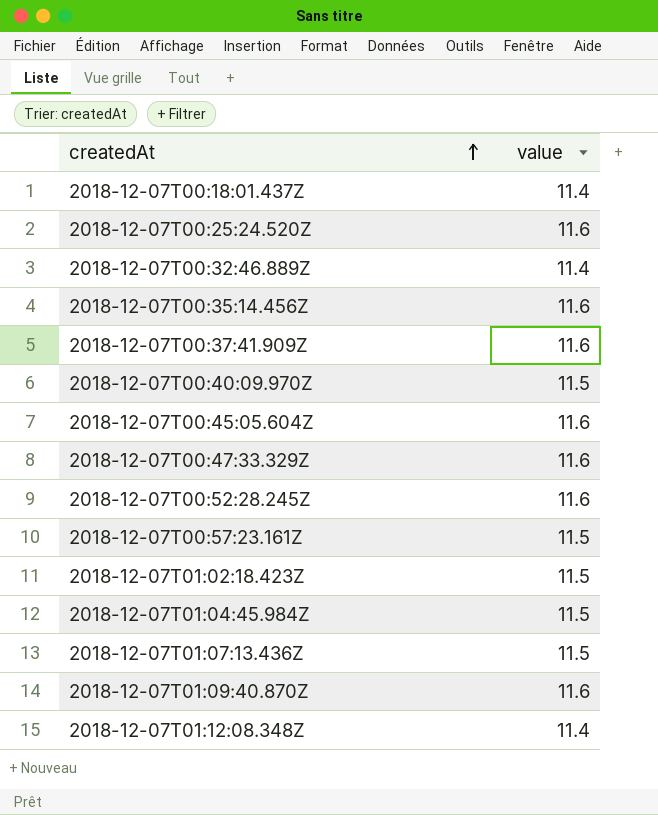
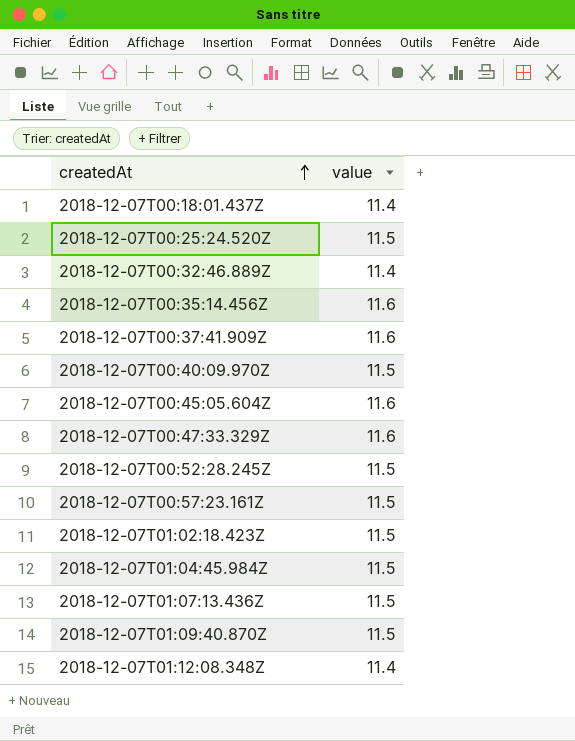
2018-12-07T00:25:24.520Z | value: 11.6 -> 11.5
2018-12-07T00:52:28.245Z | value: 11.6 -> 11.5
2018-12-07T01:09:40.870Z | value: 11.6 -> 11.5

